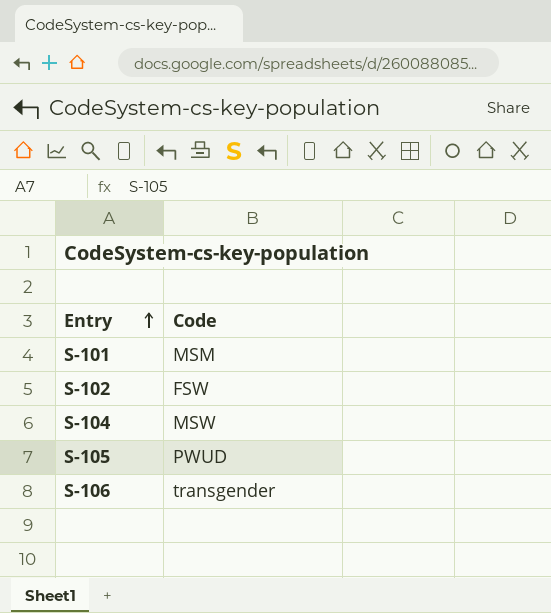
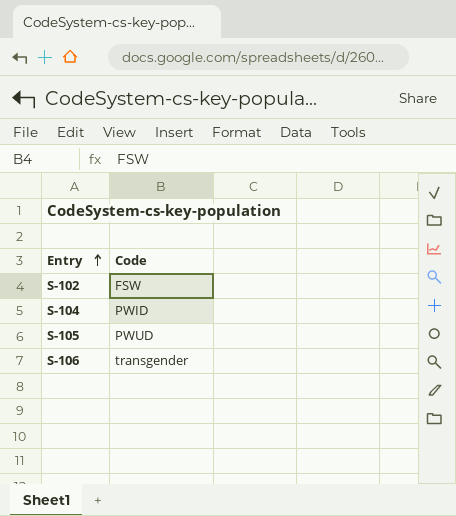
row S-101: MSM -> none
S-104 | Code: MSW -> PWID

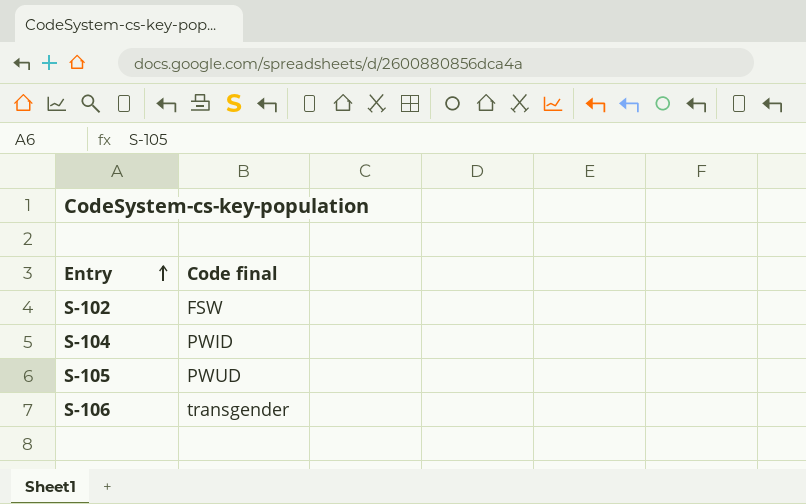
column name: Code -> Code final

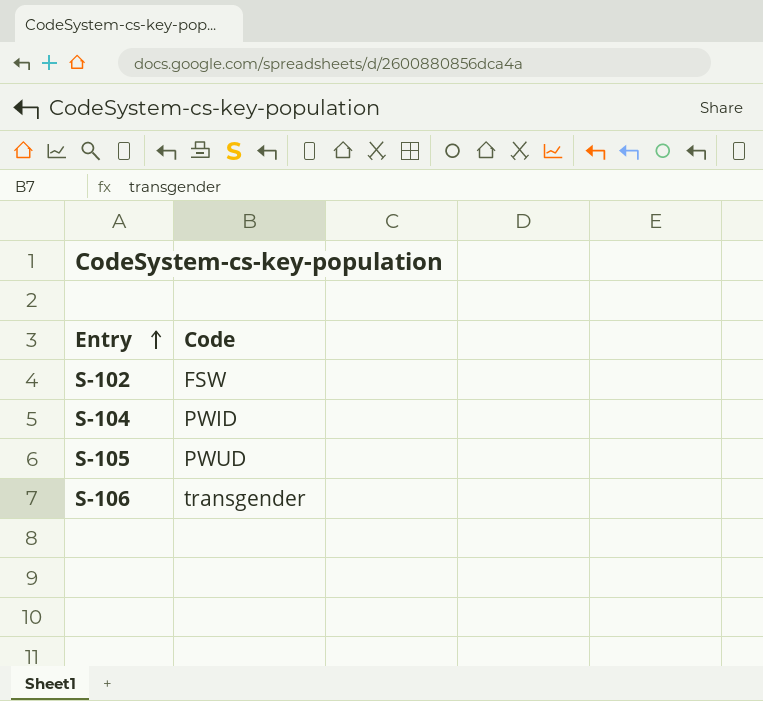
column name: Code final -> Code

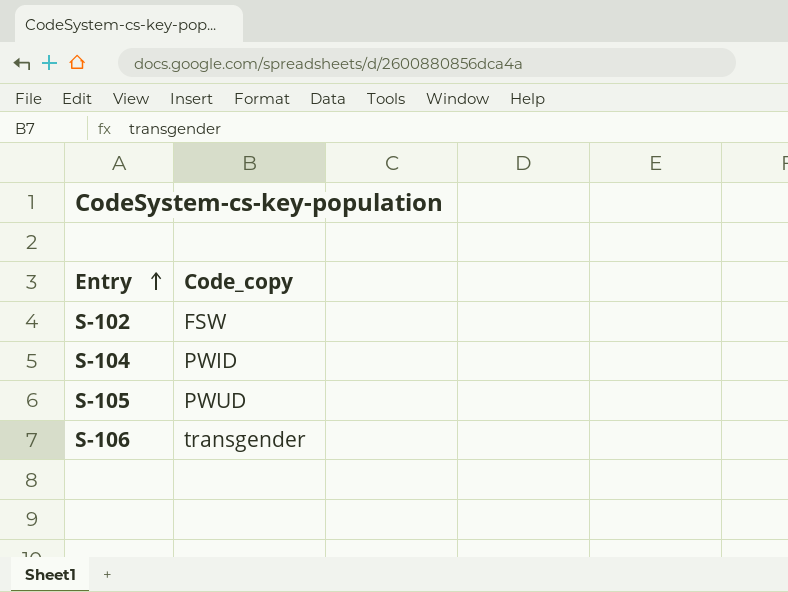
column name: Code -> Code_copy

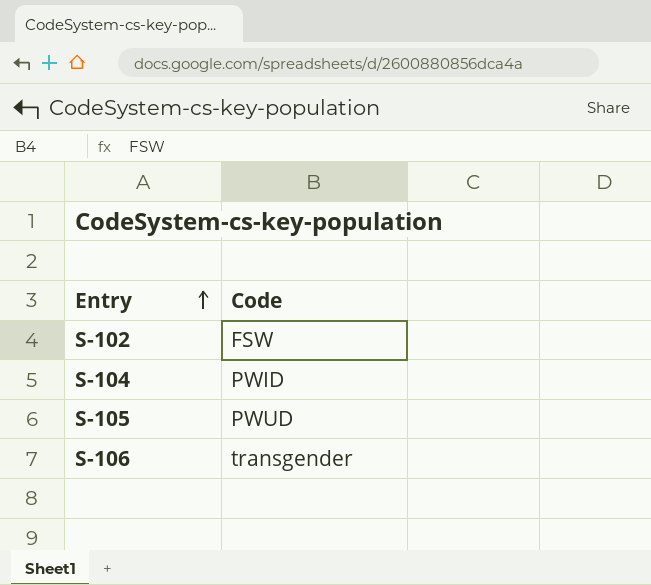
column name: Code_copy -> Code

